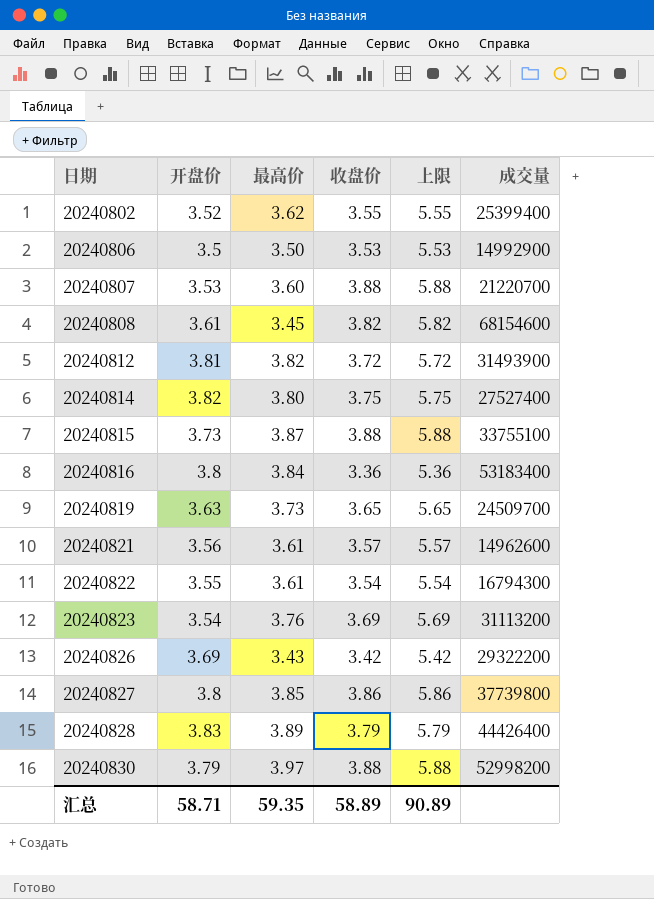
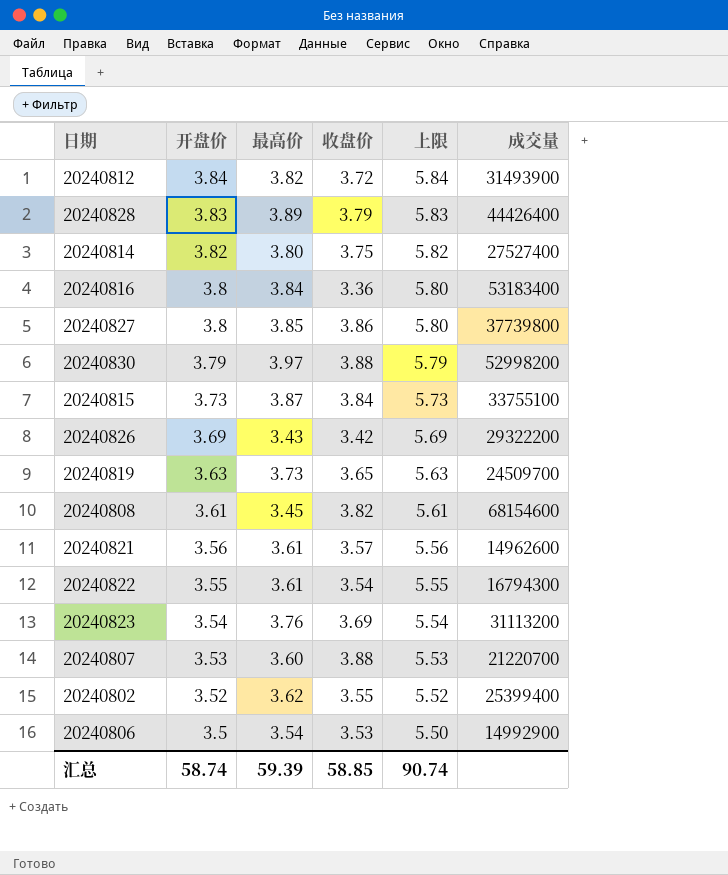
row order: 日期 ascending -> 开盘价 descending
column 上限 | formula: [收盘价] + 2 -> [开盘价] + 2
20240812 | 开盘价: 3.81 -> 3.84
20240815 | 收盘价: 3.88 -> 3.84
20240806 | 最高价: 3.50 -> 3.54
汇总 | 开盘价: 58.71 -> 58.74
汇总 | 最高价: 59.35 -> 59.39
汇总 | 收盘价: 58.89 -> 58.85
汇总 | 上限: 90.89 -> 90.74

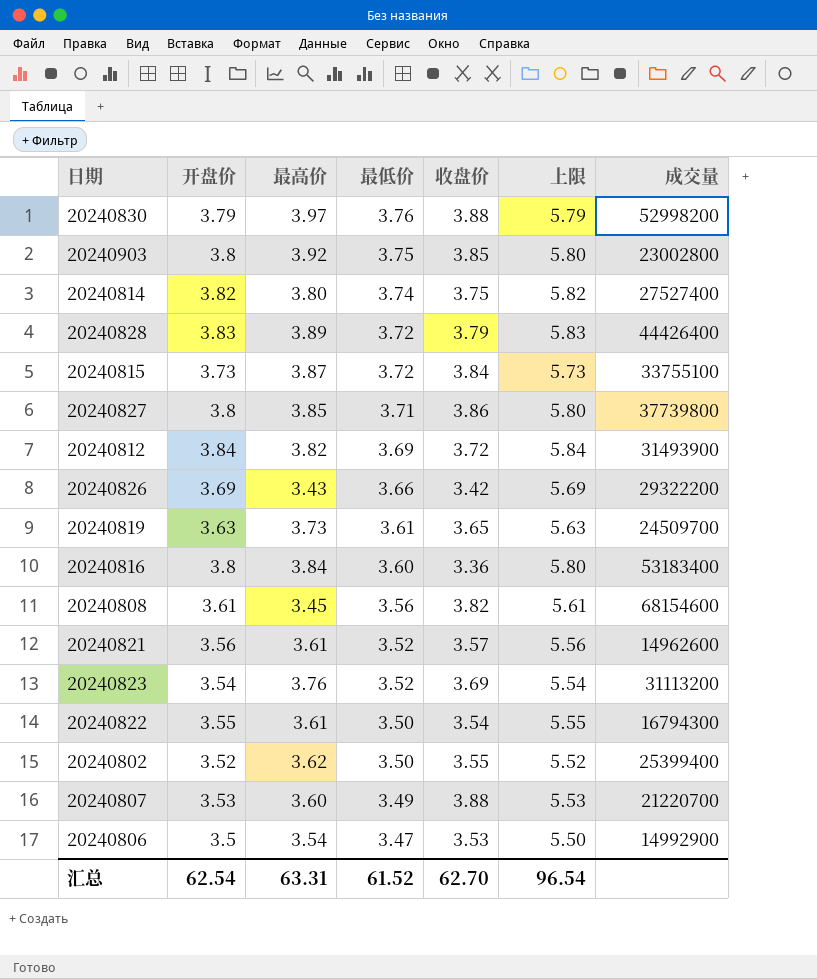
row order: 开盘价 descending -> 最低价 descending
column 最低价 | position: none -> 4
row 20240903: none -> 3.8 | 3.92 | 3.75 | 3.85 | 5.80 | 23002800
汇总 | 开盘价: 58.74 -> 62.54
汇总 | 最高价: 59.39 -> 63.31
汇总 | 收盘价: 58.85 -> 62.70
汇总 | 上限: 90.74 -> 96.54

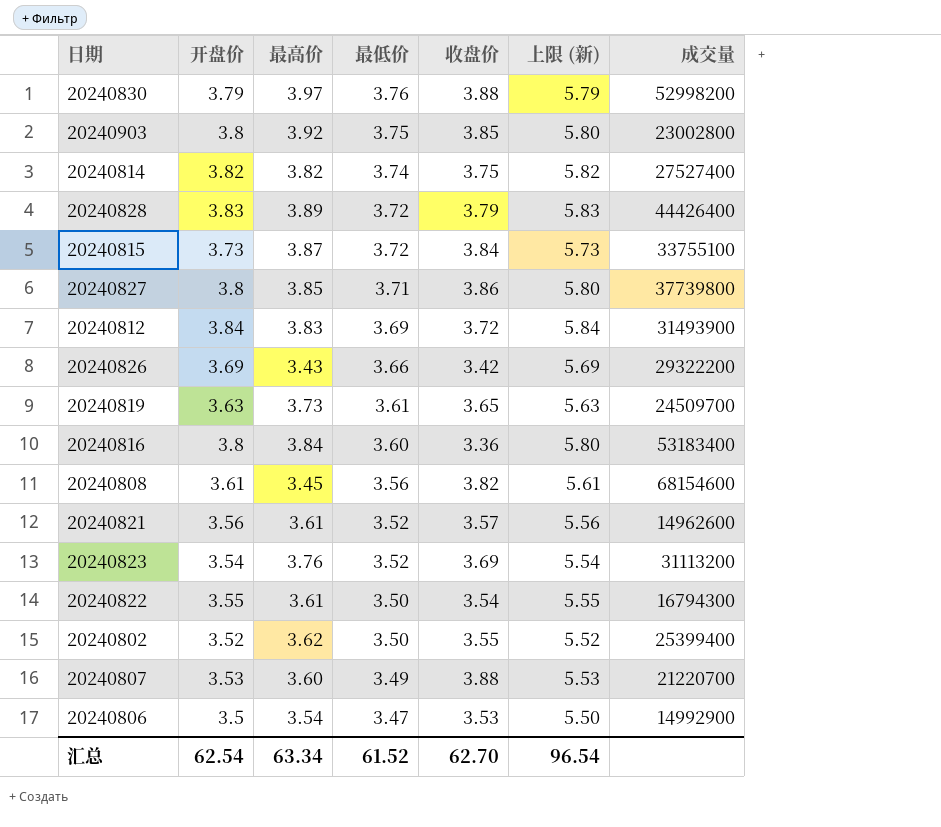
column name: 上限 -> 上限 (新)
20240814 | 最高价: 3.80 -> 3.82
20240812 | 最高价: 3.82 -> 3.83
汇总 | 最高价: 63.31 -> 63.34

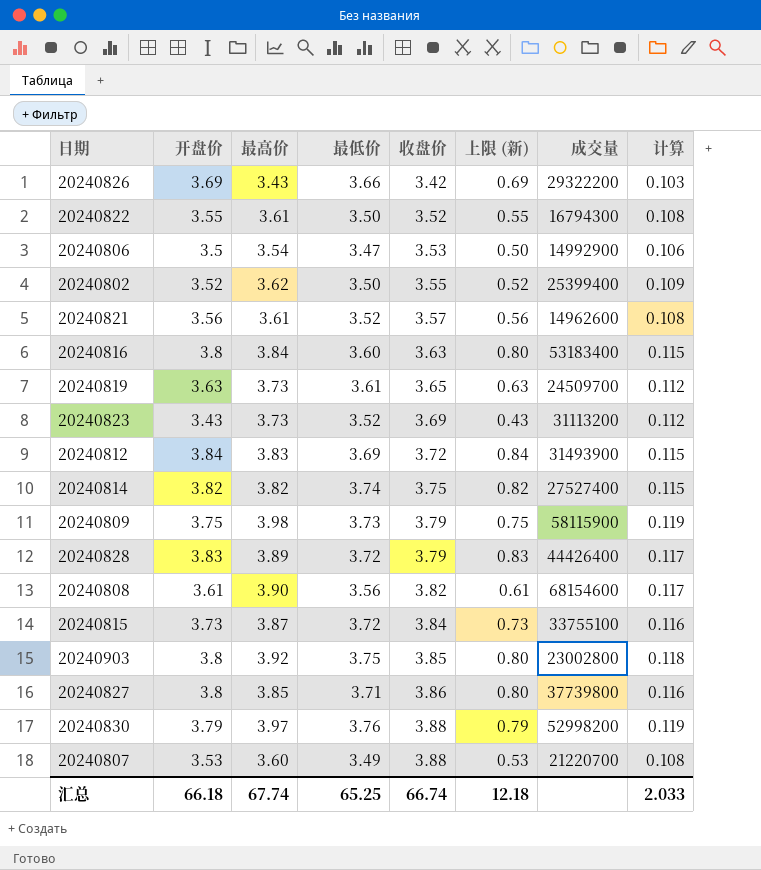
row order: 最低价 descending -> 收盘价 ascending
column 上限 (新) | formula: [开盘价] + 2 -> [开盘价] - 3
column 计算 | formula: none -> [最高价] * 0.03
20240822 | 收盘价: 3.54 -> 3.52
20240816 | 收盘价: 3.36 -> 3.63
20240823 | 开盘价: 3.54 -> 3.43
20240823 | 最高价: 3.76 -> 3.73
row 20240809: none -> 3.75 | 3.98 | 3.73 | 3.79 | 0.75 | 58115900 | 0.119
20240808 | 最高价: 3.45 -> 3.90
汇总 | 开盘价: 62.54 -> 66.18
汇总 | 最高价: 63.34 -> 67.74
汇总 | 最低价: 61.52 -> 65.25
汇总 | 收盘价: 62.70 -> 66.74
汇总 | 上限 (新): 96.54 -> 12.18

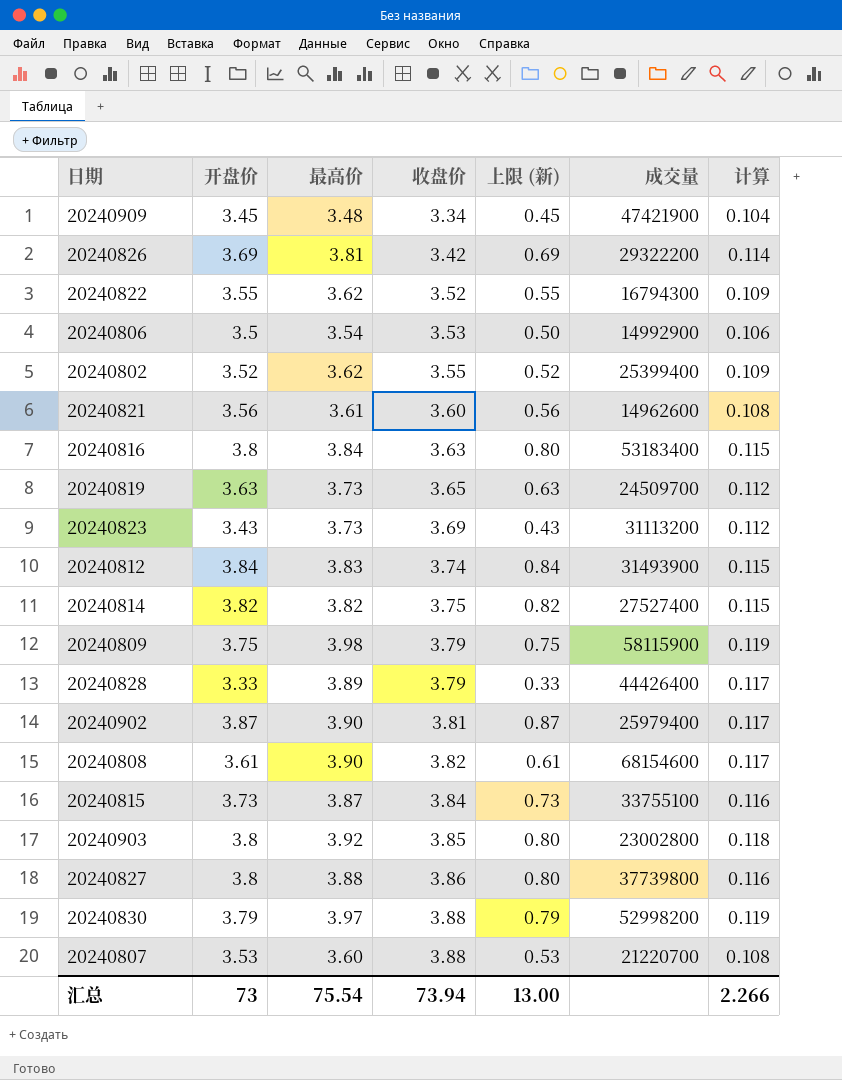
column 最低价 | position: 4 -> none
row 20240909: none -> 3.45 | 3.48 | 3.34 | 0.45 | 47421900 | 0.104
20240826 | 最高价: 3.43 -> 3.81
20240826 | 计算: 0.103 -> 0.114
20240822 | 最高价: 3.61 -> 3.62
20240822 | 计算: 0.108 -> 0.109
20240821 | 收盘价: 3.57 -> 3.60
20240812 | 收盘价: 3.72 -> 3.74
20240828 | 开盘价: 3.83 -> 3.33
20240828 | 上限 (新): 0.83 -> 0.33
row 20240902: none -> 3.87 | 3.90 | 3.81 | 0.87 | 25979400 | 0.117
20240827 | 最高价: 3.85 -> 3.88
汇总 | 开盘价: 66.18 -> 73
汇总 | 最高价: 67.74 -> 75.54
汇总 | 收盘价: 66.74 -> 73.94
汇总 | 上限 (新): 12.18 -> 13.00
汇总 | 计算: 2.033 -> 2.266

